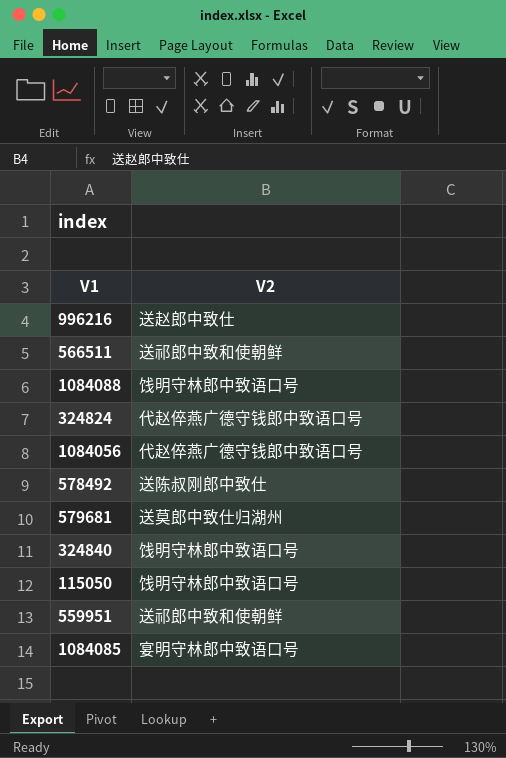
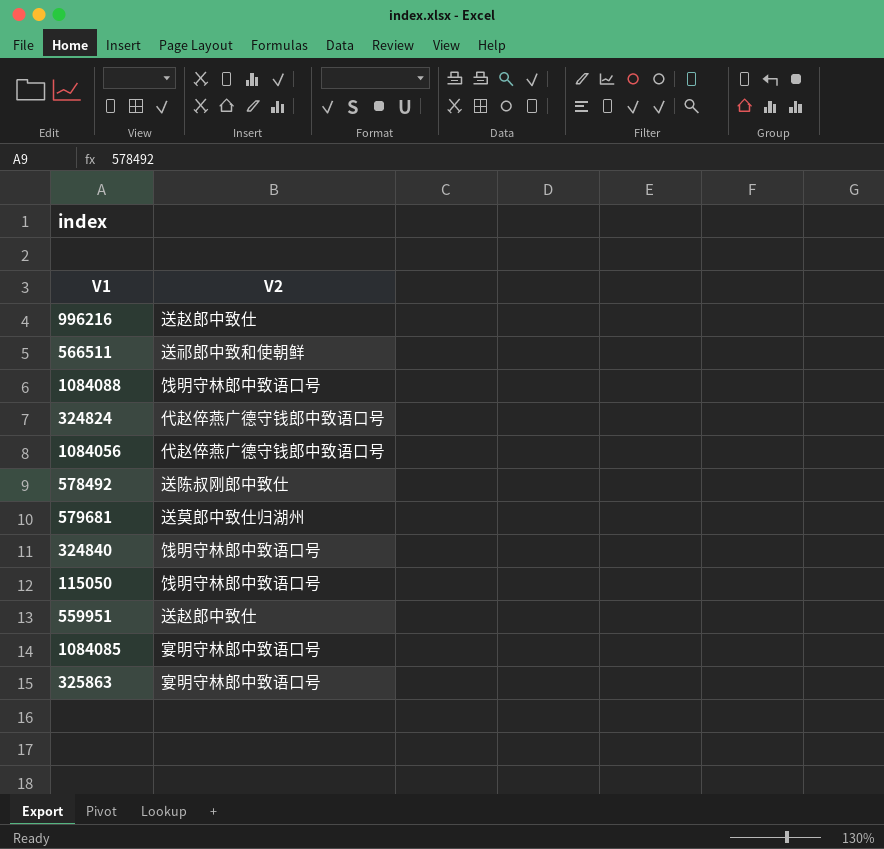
559951 | V2: 送祁郎中致和使朝鲜 -> 送赵郎中致仕
row 325863: none -> 宴明守林郎中致语口号

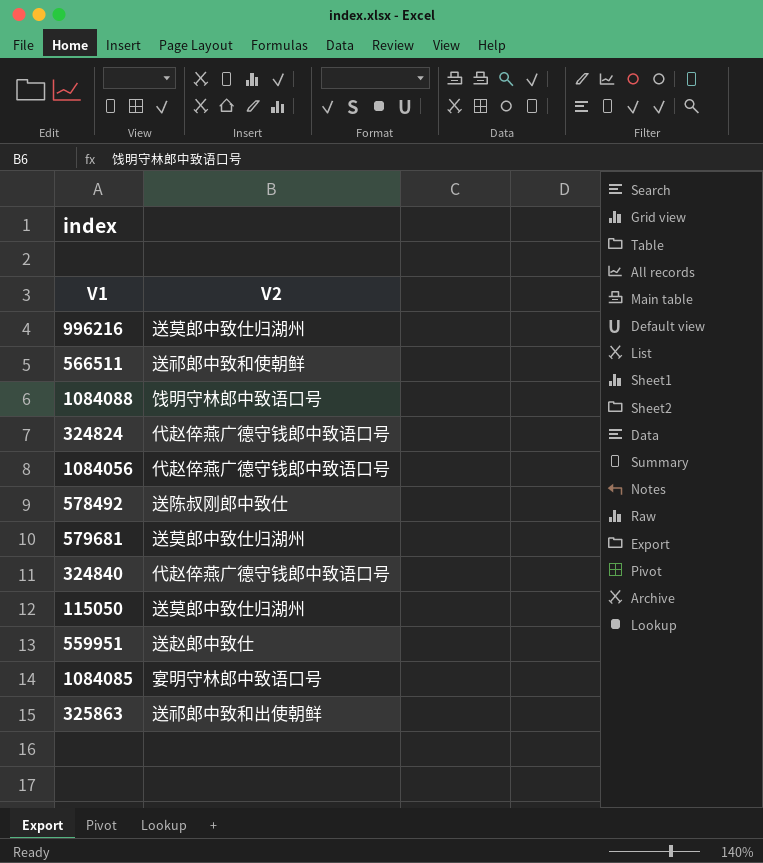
996216 | V2: 送赵郎中致仕 -> 送莫郎中致仕归湖州
324840 | V2: 饯明守林郎中致语口号 -> 代赵倅燕广德守钱郎中致语口号
115050 | V2: 饯明守林郎中致语口号 -> 送莫郎中致仕归湖州
325863 | V2: 宴明守林郎中致语口号 -> 送祁郎中致和出使朝鲜

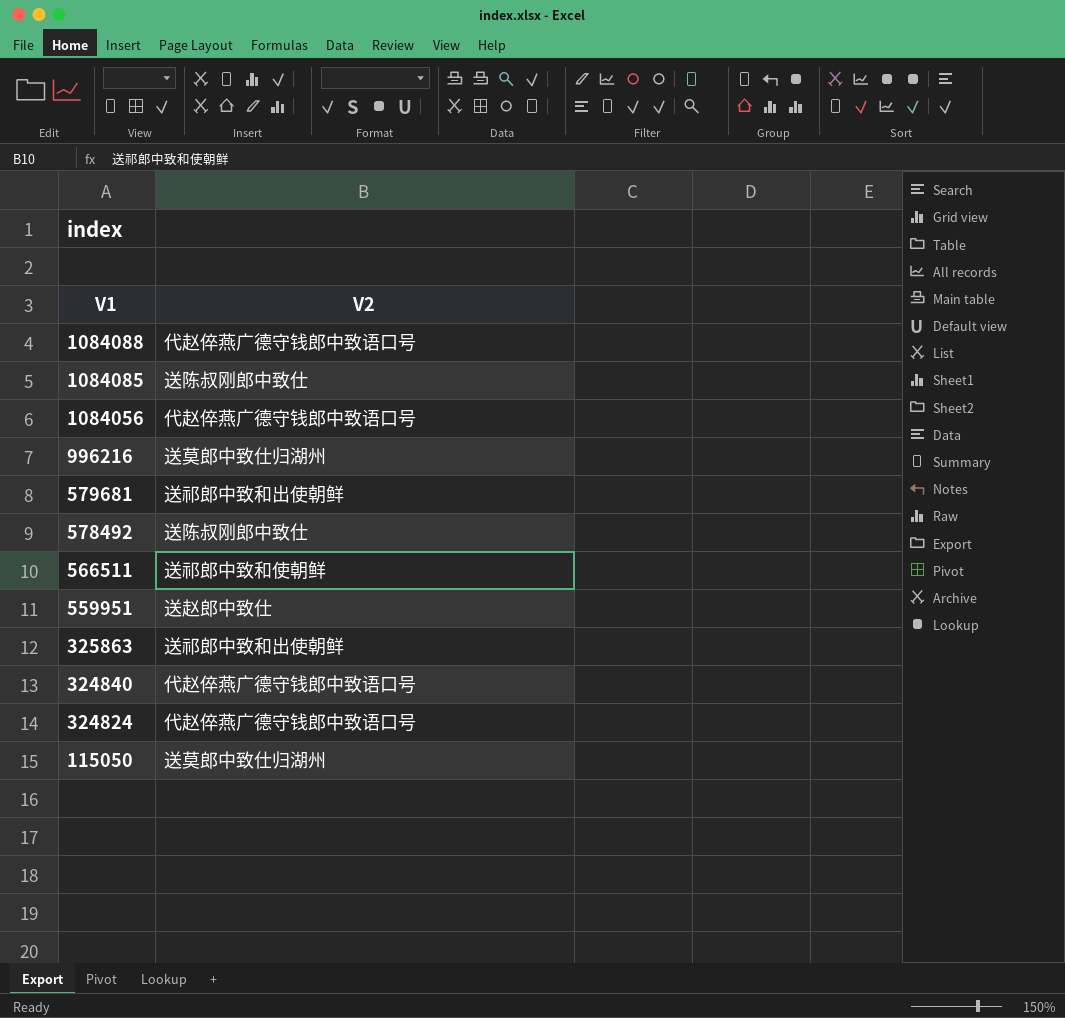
row order: none -> V1 descending
1084088 | V2: 饯明守林郎中致语口号 -> 代赵倅燕广德守钱郎中致语口号
1084085 | V2: 宴明守林郎中致语口号 -> 送陈叔刚郎中致仕
579681 | V2: 送莫郎中致仕归湖州 -> 送祁郎中致和出使朝鲜

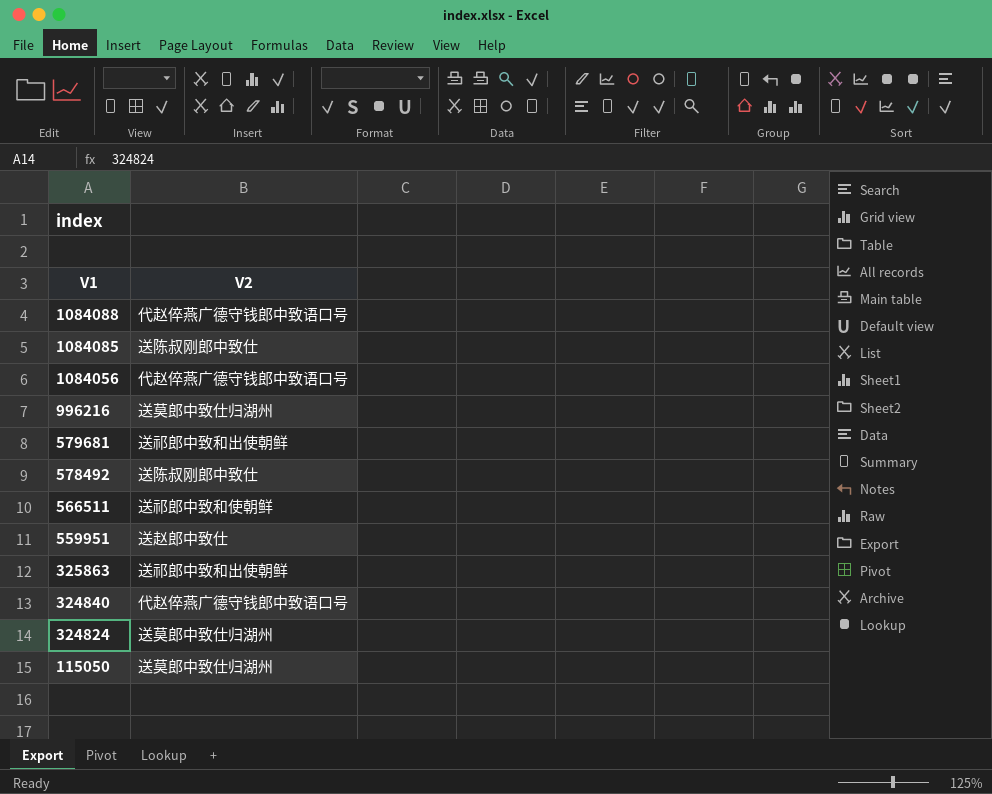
324824 | V2: 代赵倅燕广德守钱郎中致语口号 -> 送莫郎中致仕归湖州

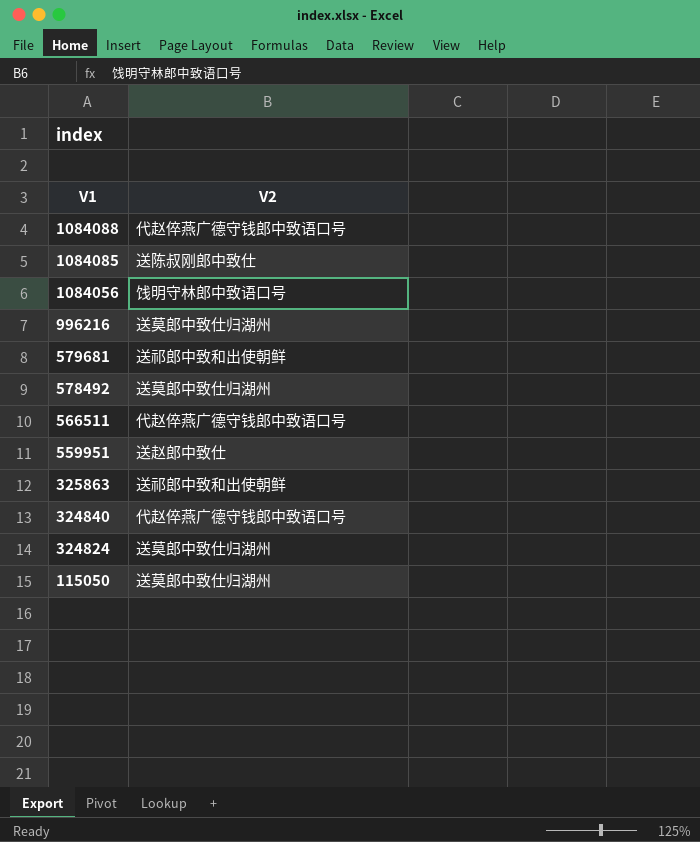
1084056 | V2: 代赵倅燕广德守钱郎中致语口号 -> 饯明守林郎中致语口号
578492 | V2: 送陈叔刚郎中致仕 -> 送莫郎中致仕归湖州
566511 | V2: 送祁郎中致和使朝鲜 -> 代赵倅燕广德守钱郎中致语口号

